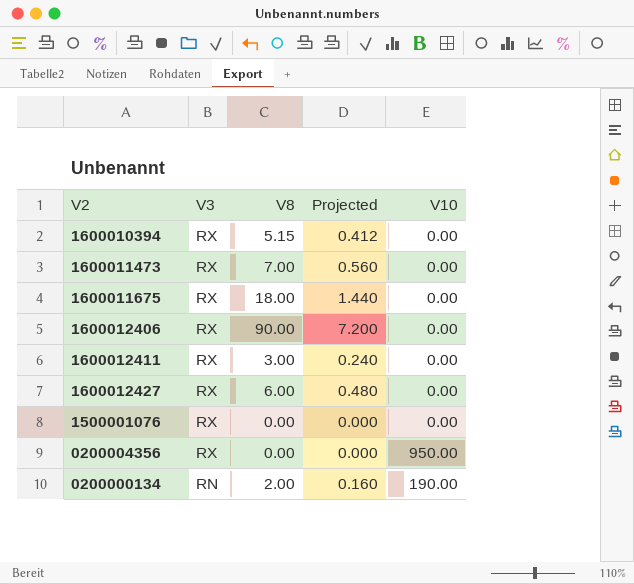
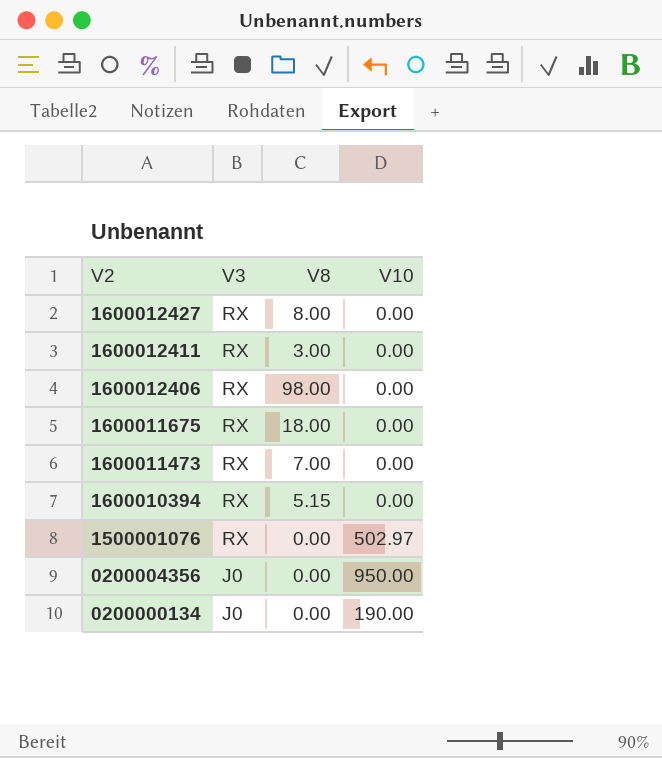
row order: V3 descending -> V2 descending
column Projected | formula: [V8] * 0.08 -> none
1600012427 | V8: 6.00 -> 8.00
1600012406 | V8: 90.00 -> 98.00
1500001076 | V10: 0.00 -> 502.97
0200004356 | V3: RX -> J0
0200000134 | V3: RN -> J0
0200000134 | V8: 2.00 -> 0.00

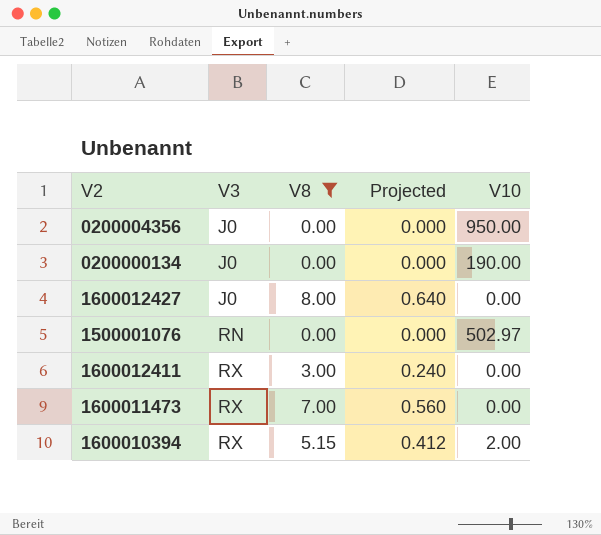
filter: none -> V8 <= 8.00
row order: V2 descending -> V3 ascending
column Projected | formula: none -> [V8] * 0.08
1600012427 | V3: RX -> J0
1500001076 | V3: RX -> RN
1600010394 | V10: 0.00 -> 2.00

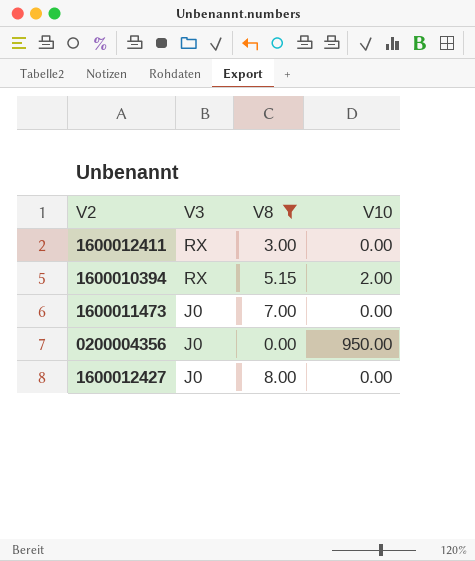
row order: V3 ascending -> V3 descending
column Projected | formula: [V8] * 0.08 -> none
row 0200000134: J0 | 0.00 | 0.000 | 190.00 -> none
row 1500001076: RN | 0.00 | 0.000 | 502.97 -> none
1600011473 | V3: RX -> J0

